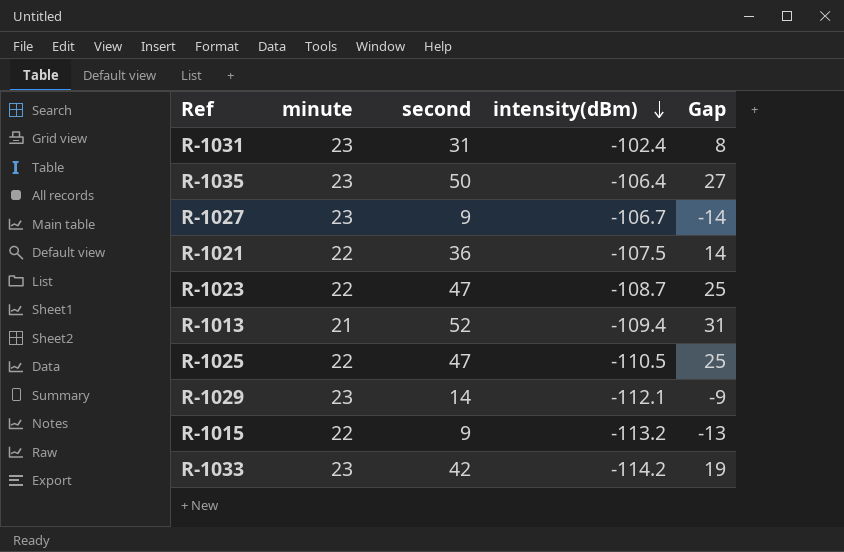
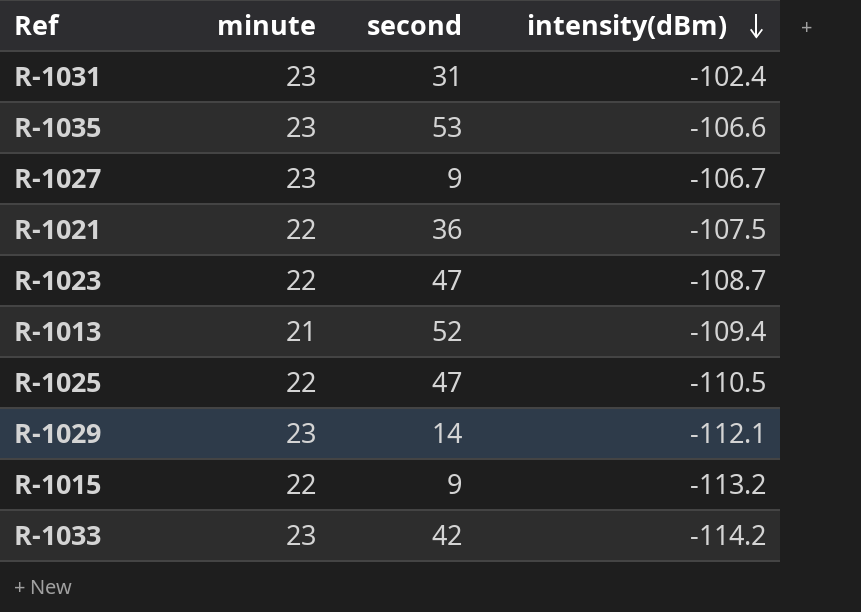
column Gap | formula: [second] - [minute] -> none
R-1035 | second: 50 -> 53
R-1035 | intensity(dBm): -106.4 -> -106.6

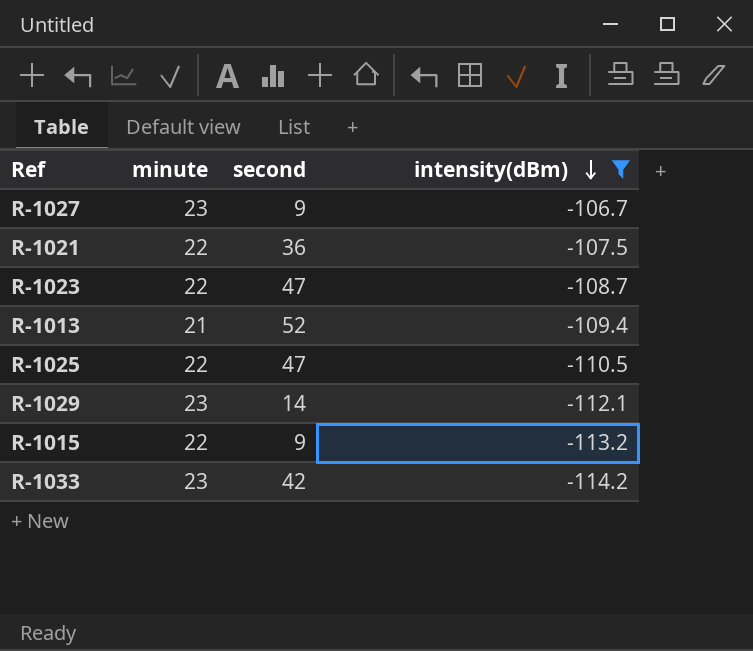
filter: none -> intensity(dBm) <= -106.7

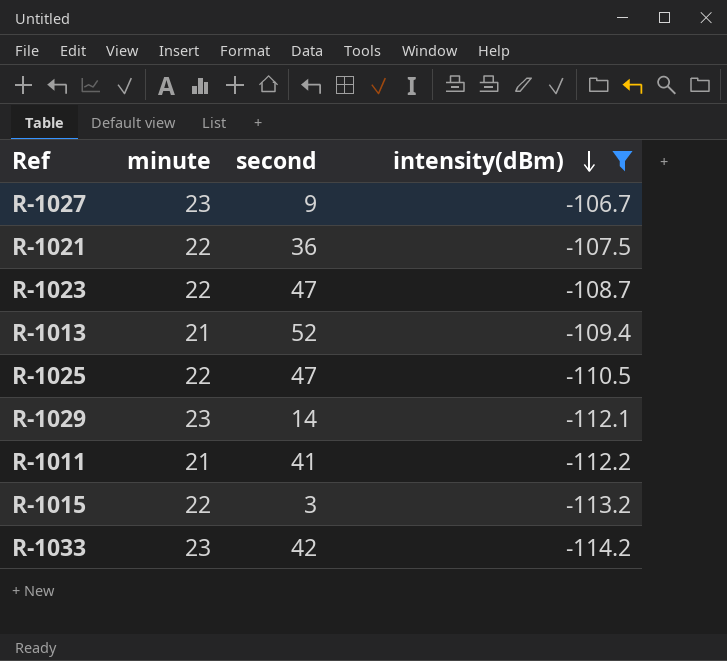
row R-1011: none -> 21 | 41 | -112.2
R-1015 | second: 9 -> 3

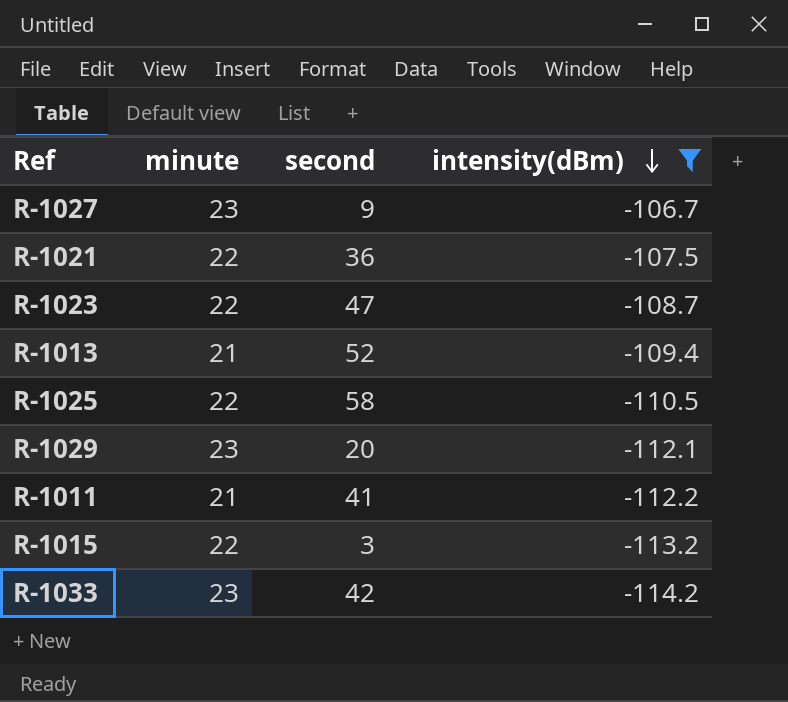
R-1025 | second: 47 -> 58
R-1029 | second: 14 -> 20

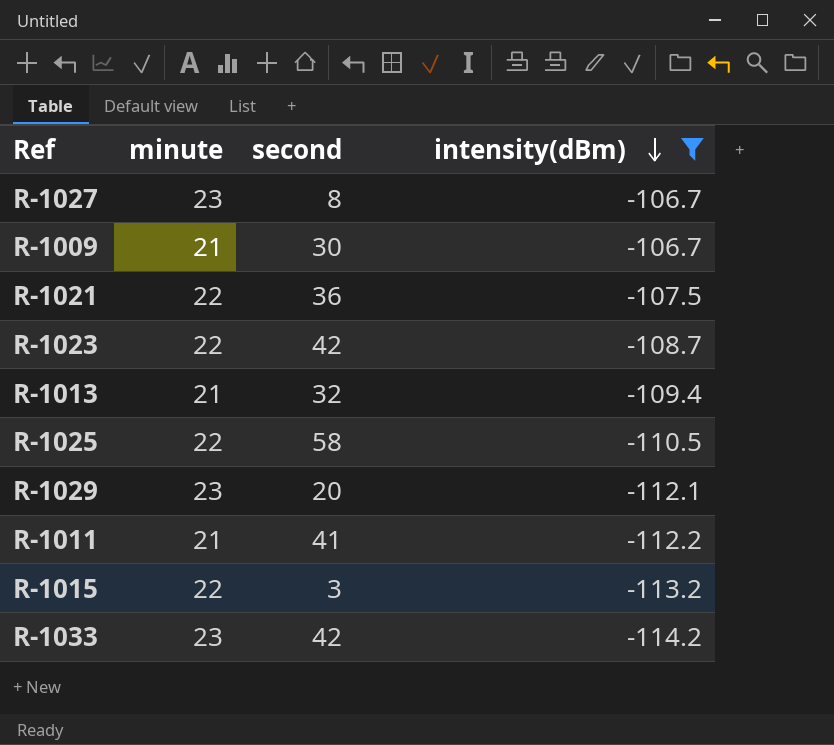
R-1027 | second: 9 -> 8
row R-1009: none -> 21 | 30 | -106.7
R-1023 | second: 47 -> 42
R-1013 | second: 52 -> 32

